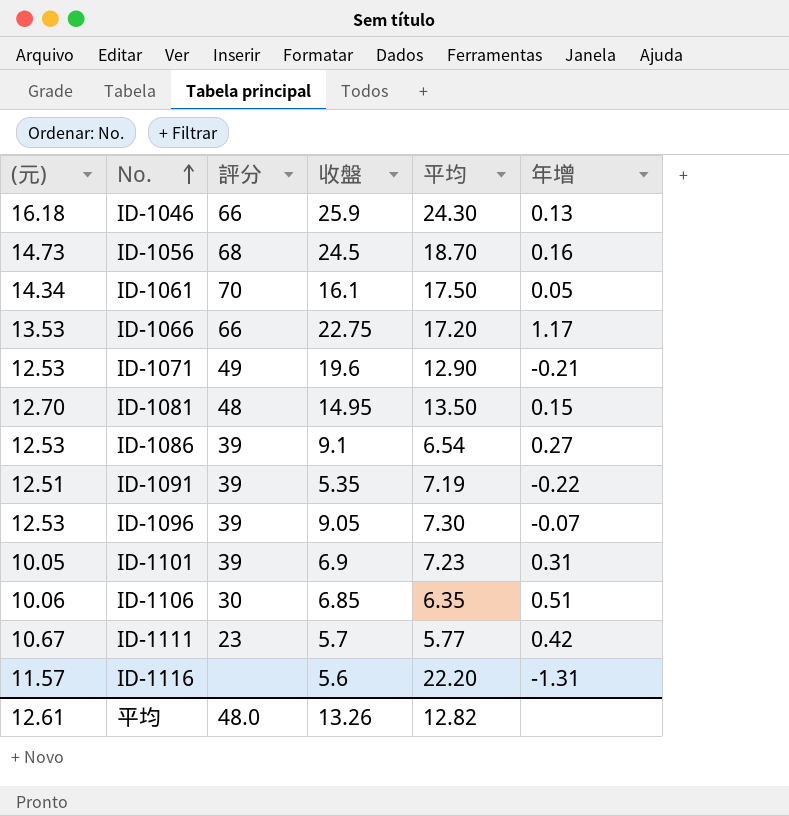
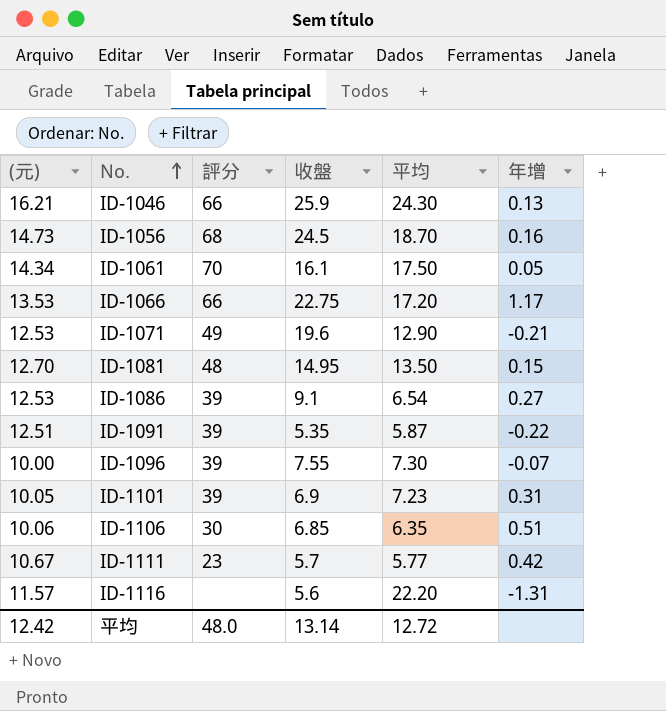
ID-1046 | (元): 16.18 -> 16.21
ID-1091 | 平均: 7.19 -> 5.87
ID-1096 | (元): 12.53 -> 10.00
ID-1096 | 收盤: 9.05 -> 7.55
平均 | (元): 12.61 -> 12.42
平均 | 收盤: 13.26 -> 13.14
平均 | 平均: 12.82 -> 12.72

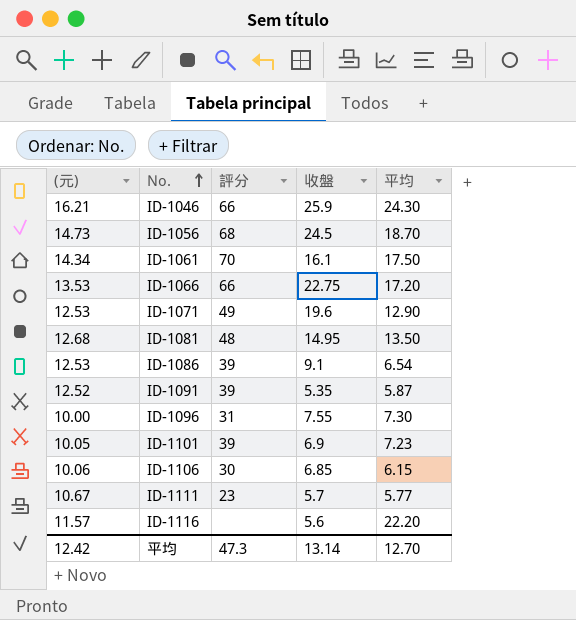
column 年增 | position: 6 -> none
ID-1081 | (元): 12.70 -> 12.68
ID-1091 | (元): 12.51 -> 12.52
ID-1096 | 評分: 39 -> 31
ID-1106 | 平均: 6.35 -> 6.15
平均 | 評分: 48.0 -> 47.3
平均 | 平均: 12.72 -> 12.70

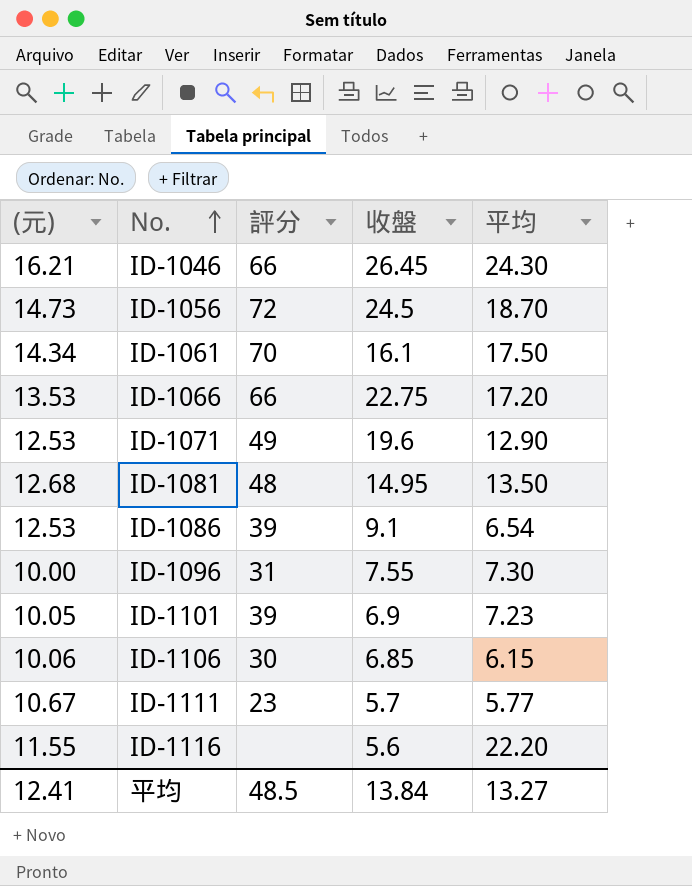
row ID-1091: 12.52 | 39 | 5.35 | 5.87 -> none
ID-1046 | 收盤: 25.9 -> 26.45
ID-1056 | 評分: 68 -> 72
ID-1116 | (元): 11.57 -> 11.55
平均 | (元): 12.42 -> 12.41
平均 | 評分: 47.3 -> 48.5
平均 | 收盤: 13.14 -> 13.84
平均 | 平均: 12.70 -> 13.27

